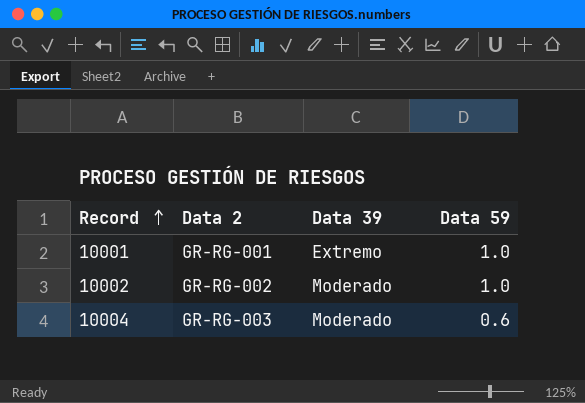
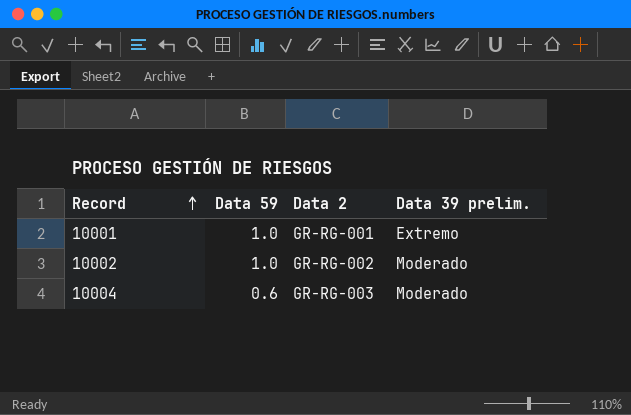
column Data 59 | position: 4 -> 2
column name: Data 39 -> Data 39 prelim.

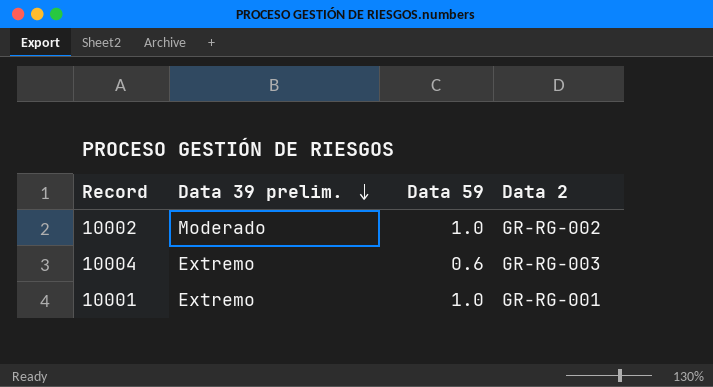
row order: Record ascending -> Data 39 prelim. descending
column Data 39 prelim. | position: 4 -> 2
10004 | Data 39 prelim.: Moderado -> Extremo

